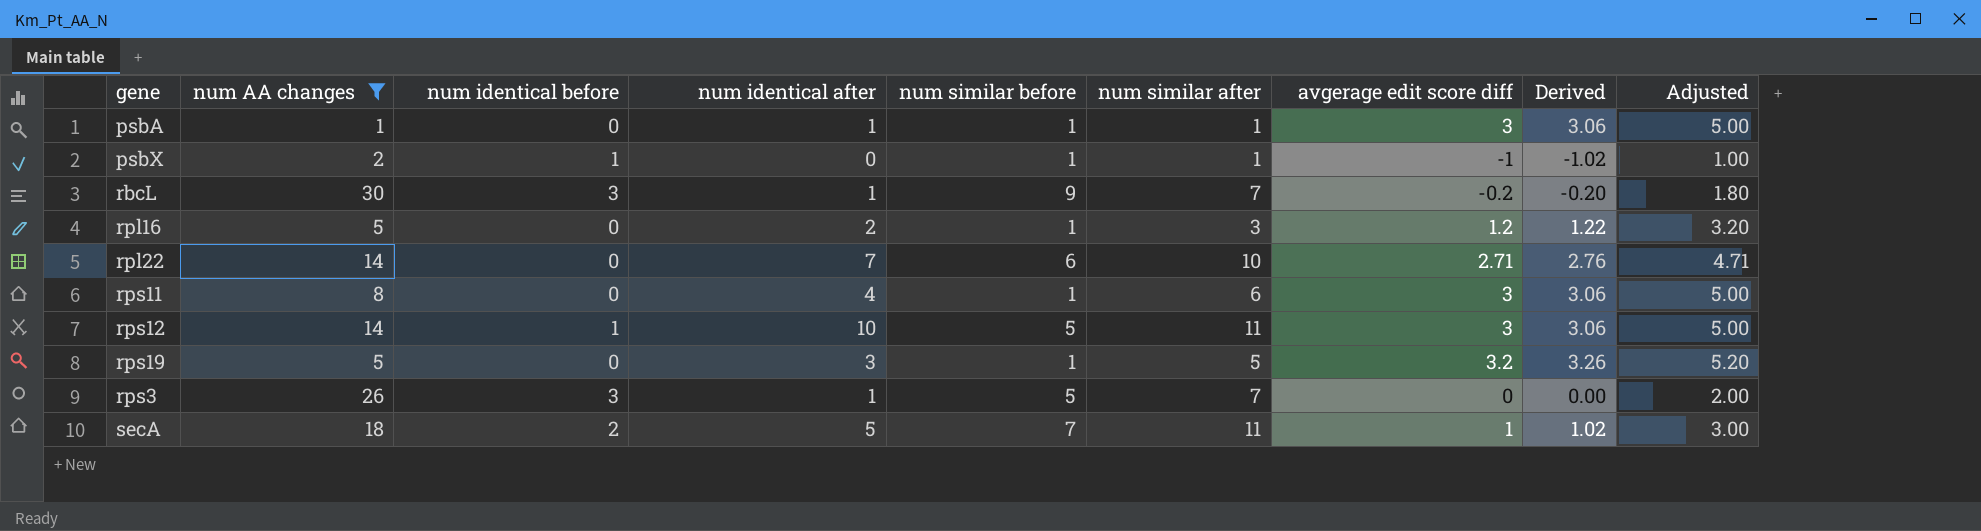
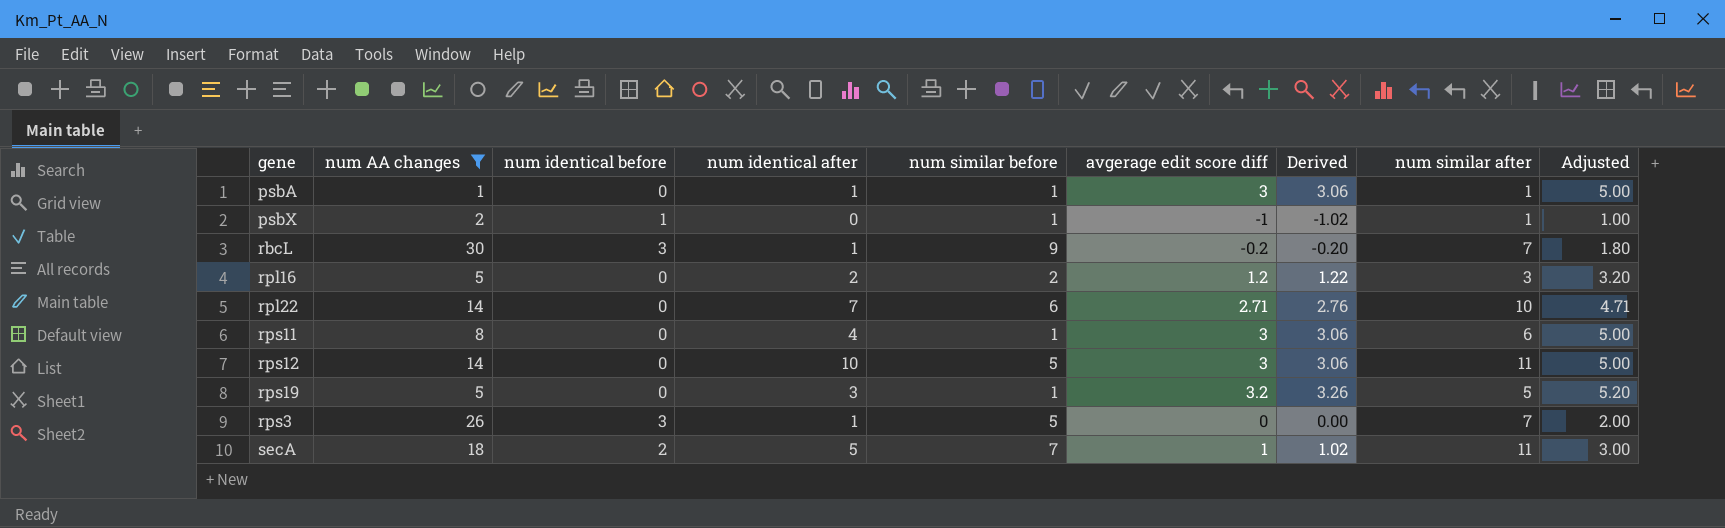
column num similar after | position: 6 -> 8
rpl16 | num similar before: 1 -> 2
rps12 | num identical before: 1 -> 0

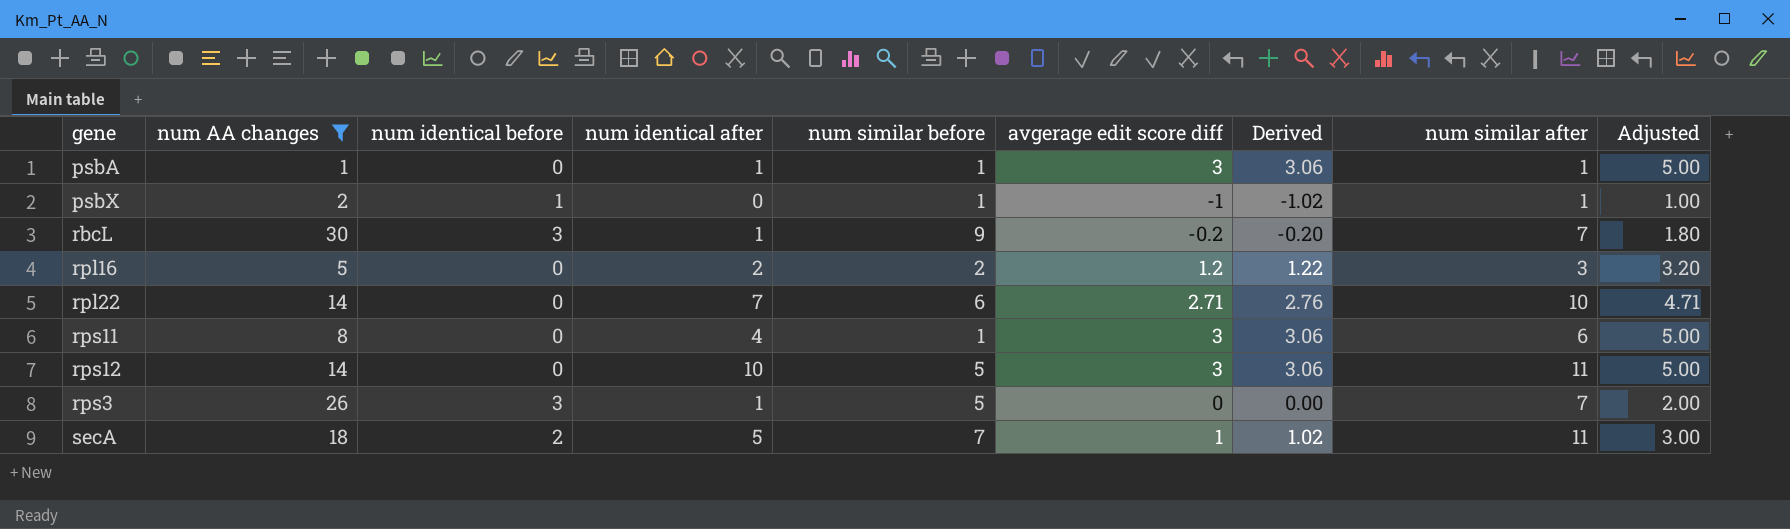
row rps19: 5 | 0 | 3 | 1 | 3.2 | 3.26 | 5 | 5.20 -> none

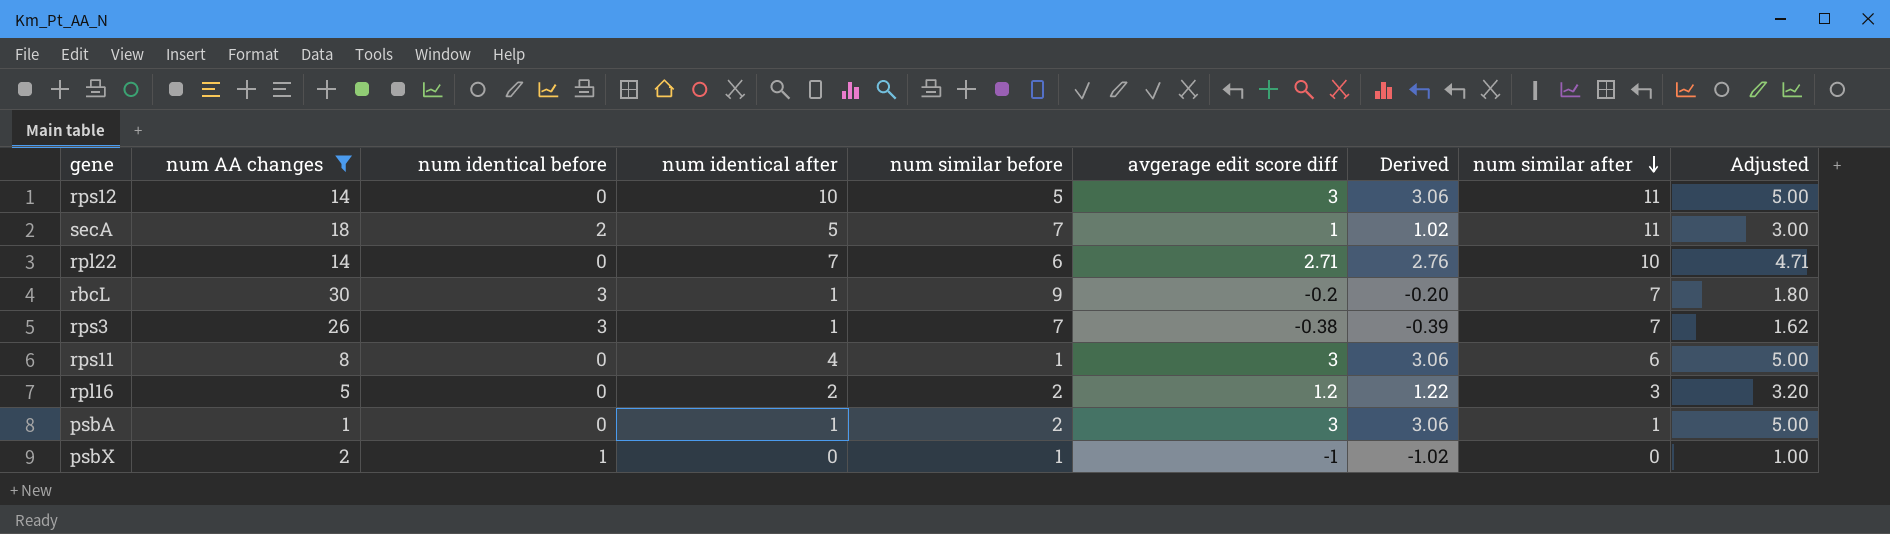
row order: none -> num similar after descending
rps3 | num similar before: 5 -> 7
rps3 | avgerage edit score diff: 0 -> -0.38
rps3 | Derived: 0.00 -> -0.39
rps3 | Adjusted: 2.00 -> 1.62
psbA | num similar before: 1 -> 2
psbX | num similar after: 1 -> 0

